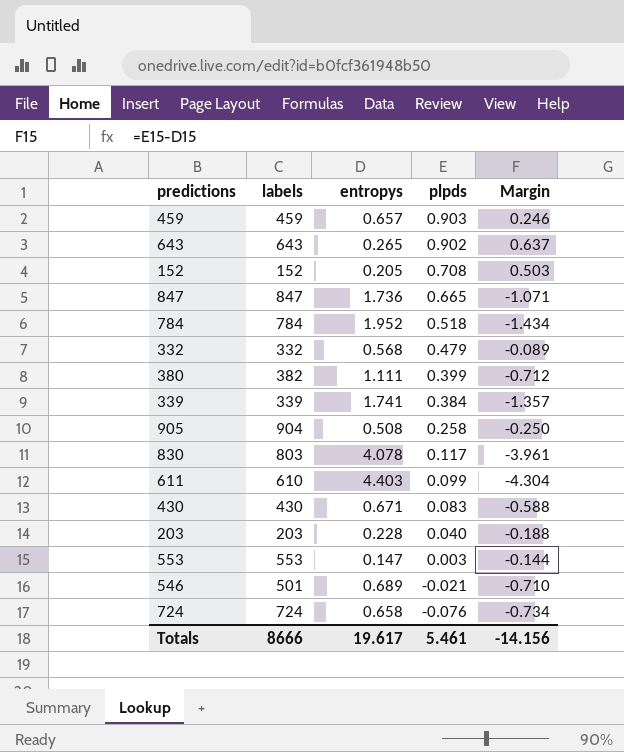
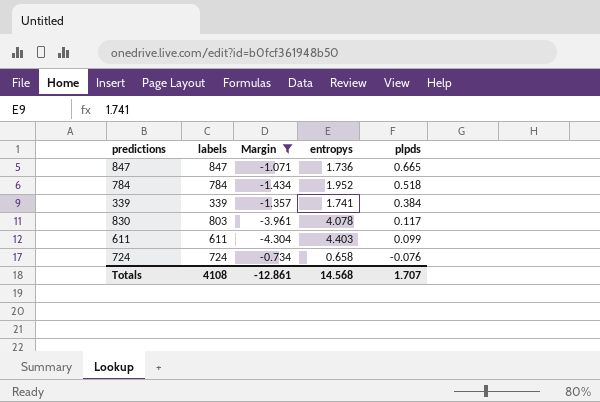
filter: none -> Margin <= -0.734
column Margin | position: 5 -> 3
611 | labels: 610 -> 611
Totals | labels: 8666 -> 4108
Totals | Margin: -14.156 -> -12.861
Totals | entropys: 19.617 -> 14.568
Totals | plpds: 5.461 -> 1.707

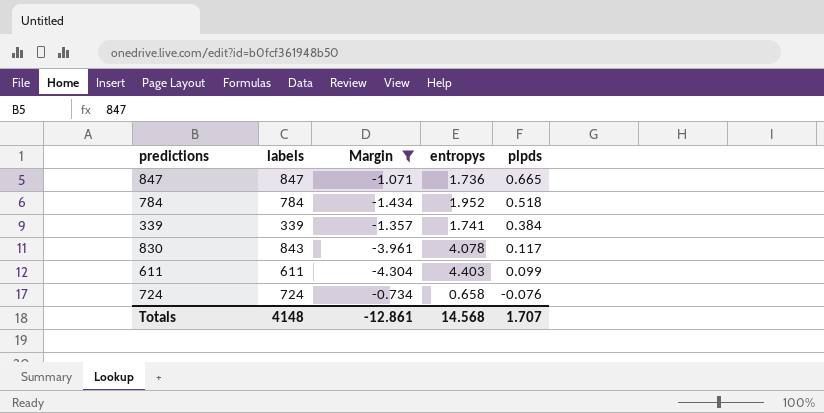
830 | labels: 803 -> 843
Totals | labels: 4108 -> 4148

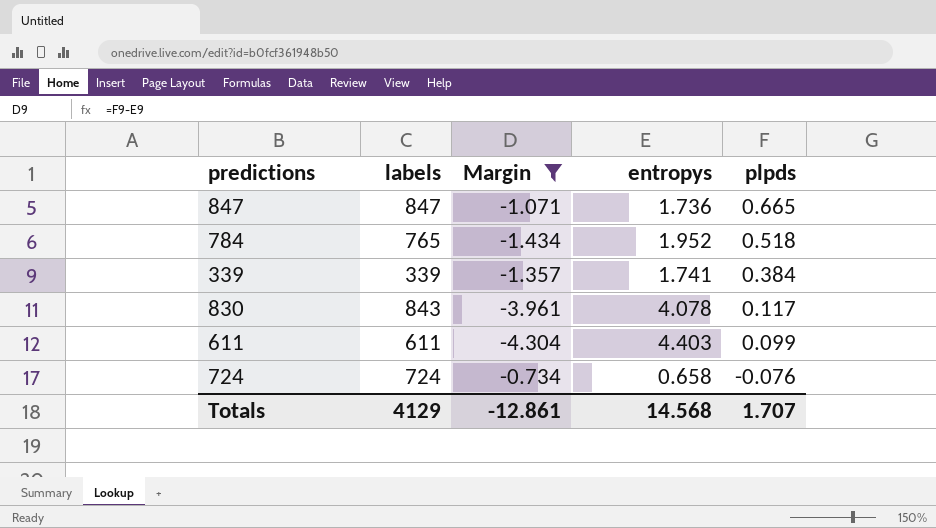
784 | labels: 784 -> 765
Totals | labels: 4148 -> 4129

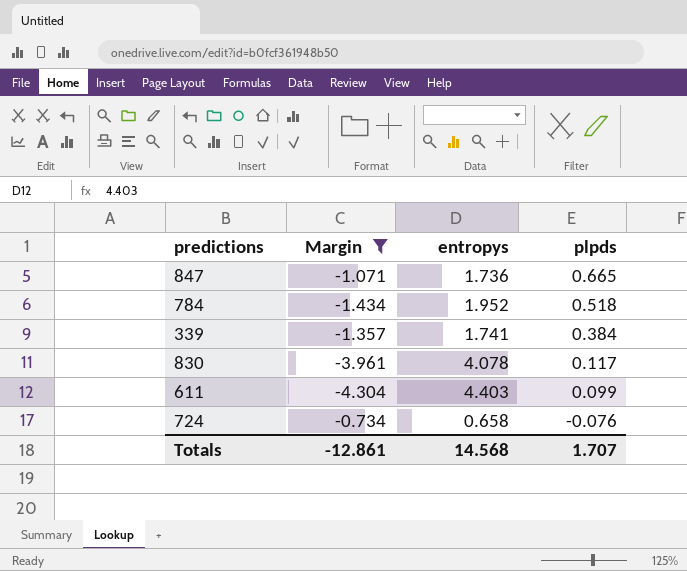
column labels | position: 2 -> none

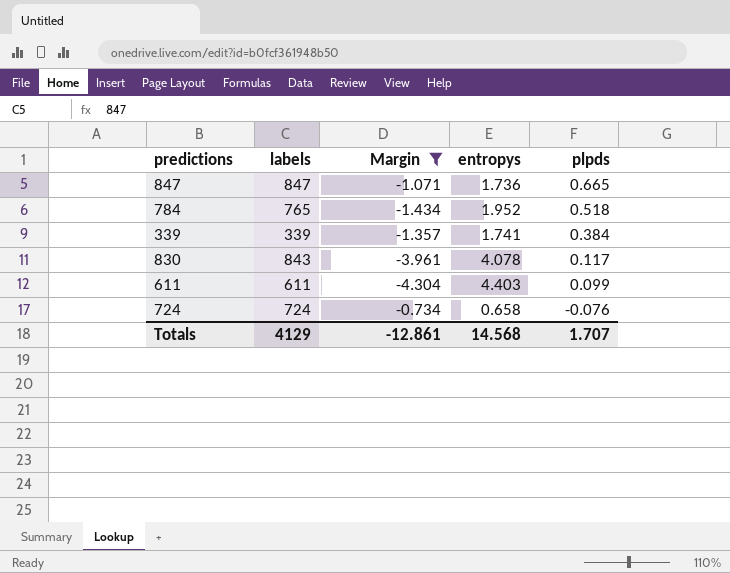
column labels | position: none -> 2

